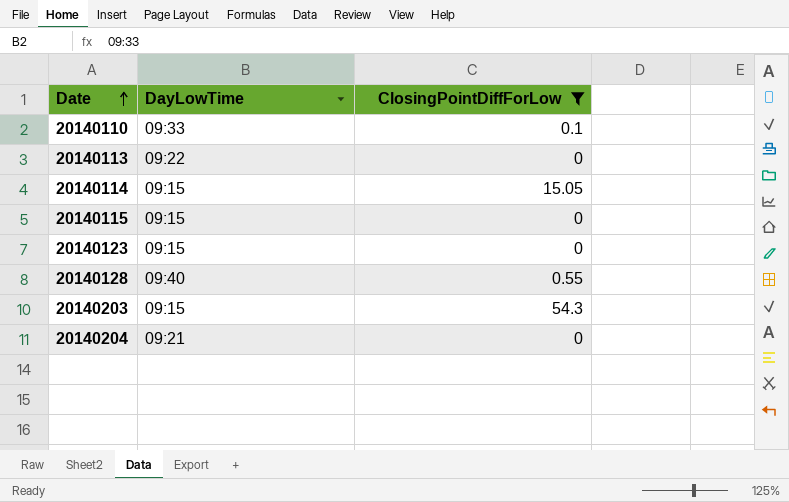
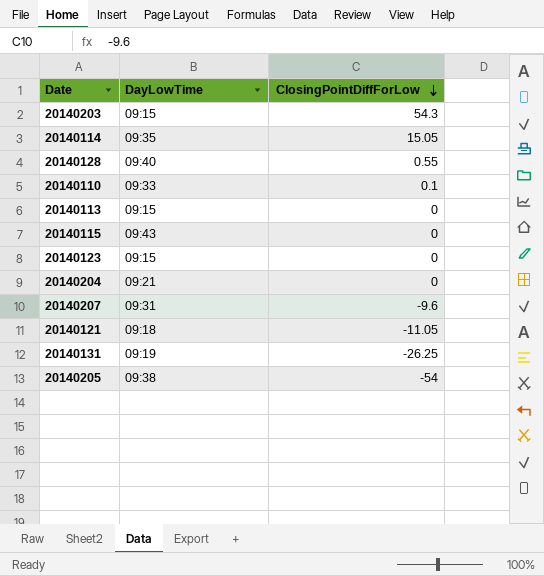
filter: ClosingPointDiffForLow >= 0 -> none
row order: Date ascending -> ClosingPointDiffForLow descending
20140114 | DayLowTime: 09:15 -> 09:35
20140113 | DayLowTime: 09:22 -> 09:15
20140115 | DayLowTime: 09:15 -> 09:43

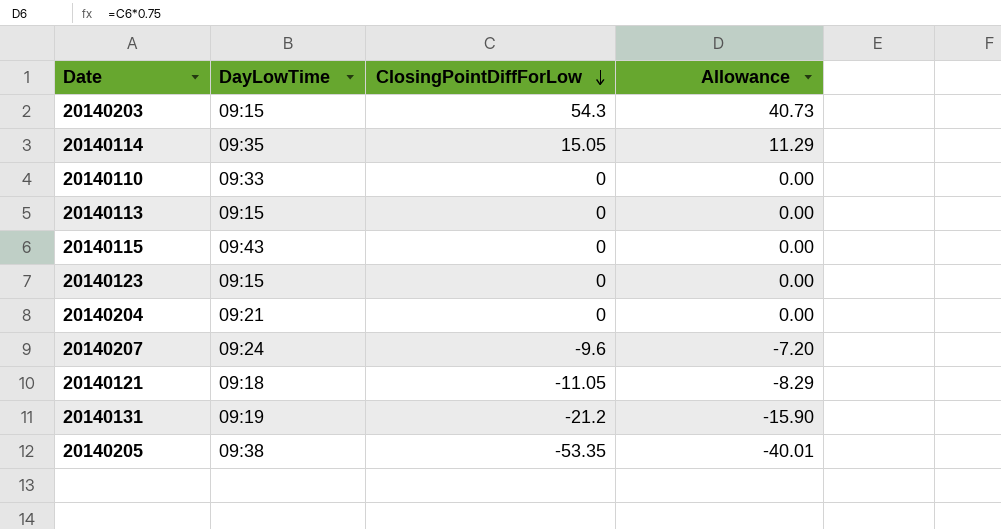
column Allowance | formula: none -> [ClosingPointDiffForLow] * 0.75
row 20140128: 09:40 | 0.55 -> none
20140110 | ClosingPointDiffForLow: 0.1 -> 0
20140207 | DayLowTime: 09:31 -> 09:24
20140131 | ClosingPointDiffForLow: -26.25 -> -21.2
20140205 | ClosingPointDiffForLow: -54 -> -53.35

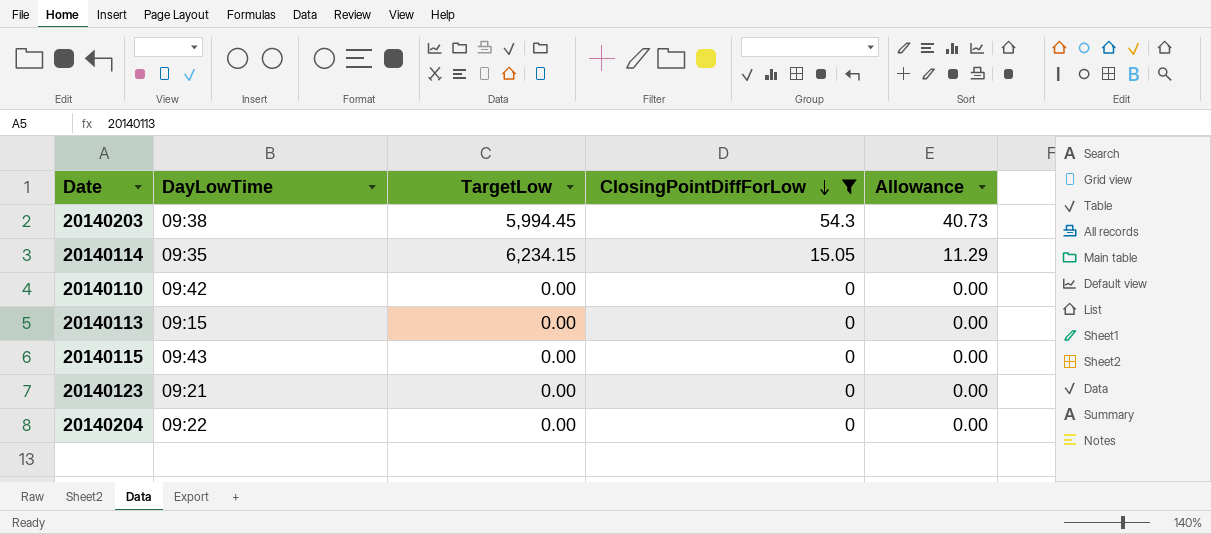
filter: none -> ClosingPointDiffForLow >= 0
column TargetLow | position: none -> 3
20140203 | DayLowTime: 09:15 -> 09:38
20140110 | DayLowTime: 09:33 -> 09:42
20140123 | DayLowTime: 09:15 -> 09:21
20140204 | DayLowTime: 09:21 -> 09:22

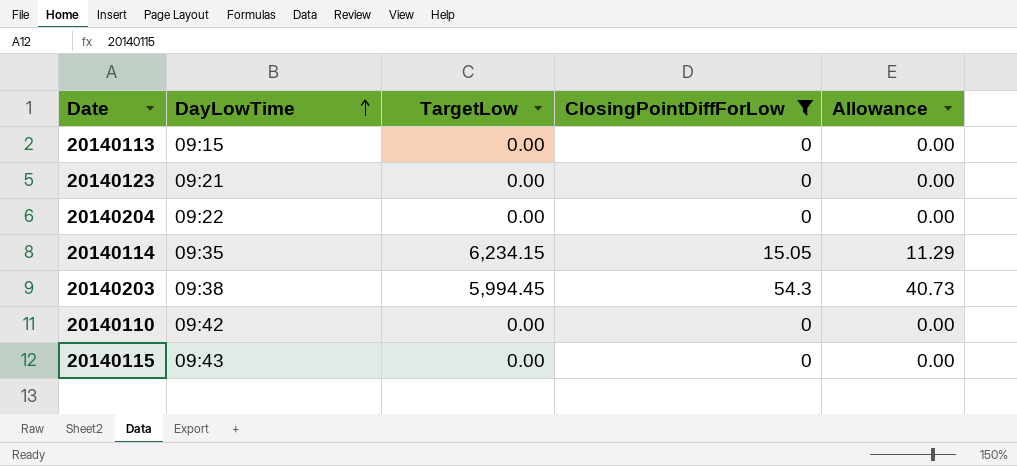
row order: ClosingPointDiffForLow descending -> DayLowTime ascending

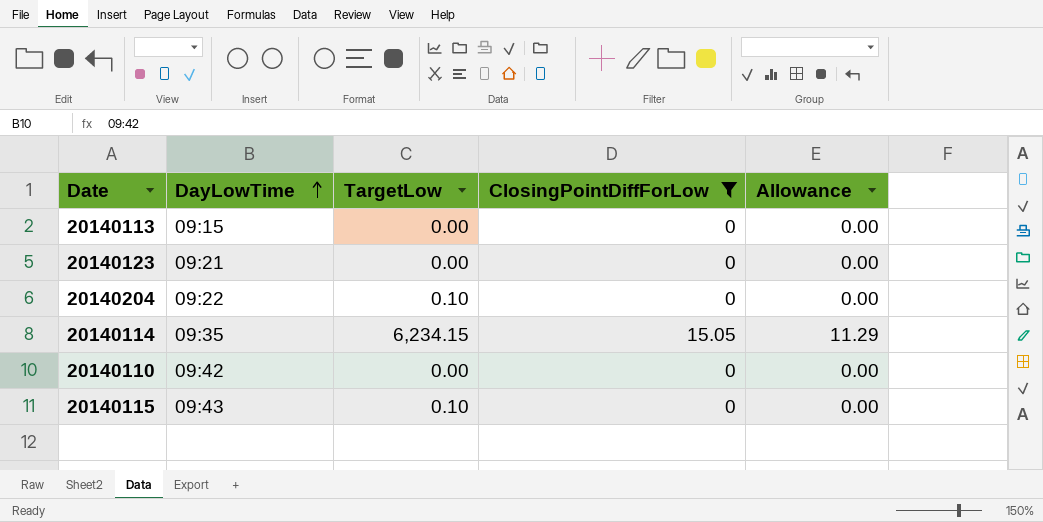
row 20140203: 09:38 | 5,994.45 | 54.3 | 40.73 -> none
20140204 | TargetLow: 0.00 -> 0.10
20140115 | TargetLow: 0.00 -> 0.10

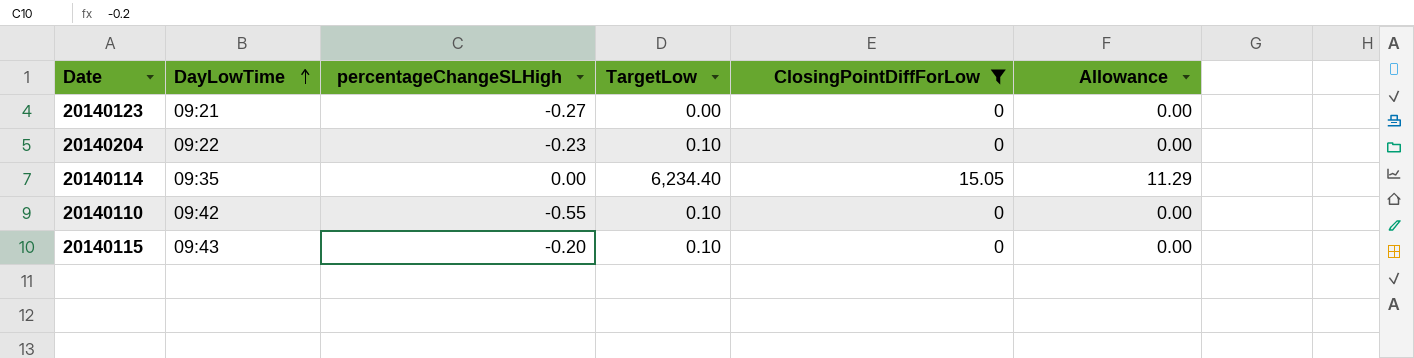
column percentageChangeSLHigh | position: none -> 3
row 20140113: 09:15 | 0.00 | 0 | 0.00 -> none
20140114 | TargetLow: 6,234.15 -> 6,234.40
20140110 | TargetLow: 0.00 -> 0.10

